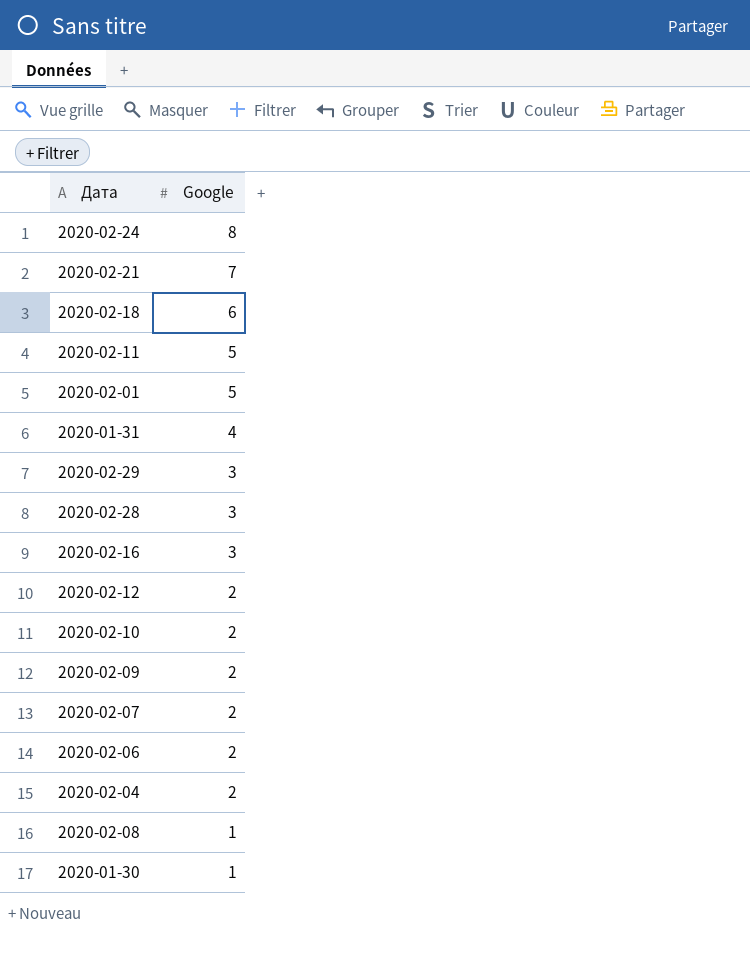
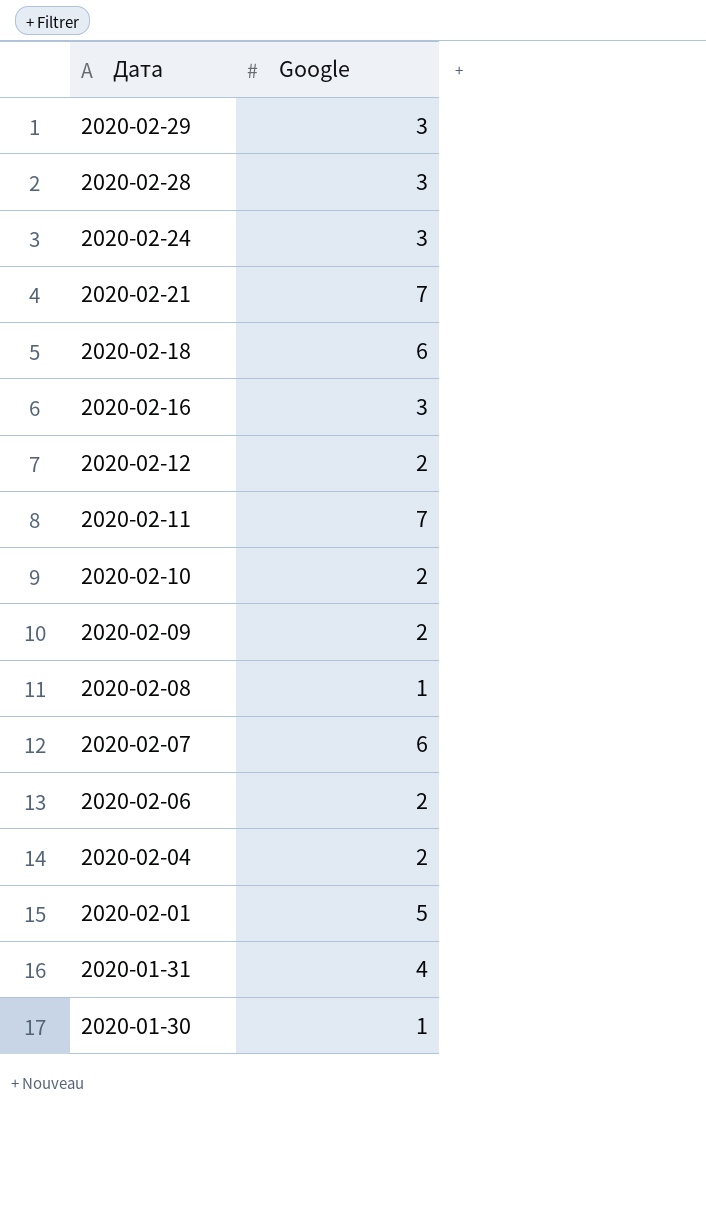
row order: Google descending -> Дата descending
2020-02-24 | Google: 8 -> 3
2020-02-11 | Google: 5 -> 7
2020-02-07 | Google: 2 -> 6

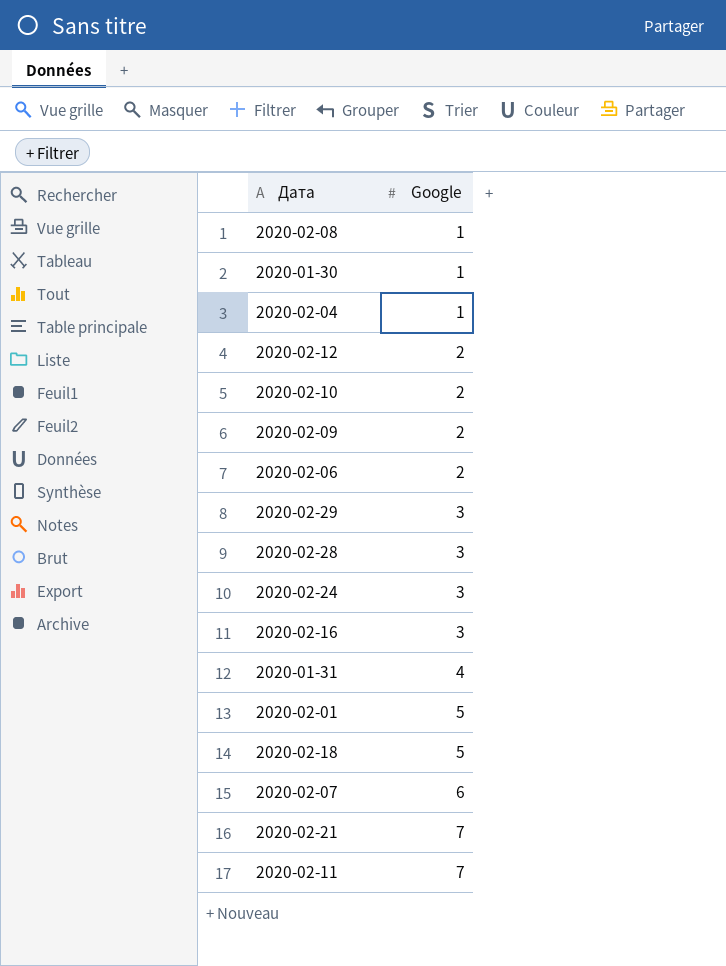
row order: Дата descending -> Google ascending
2020-02-04 | Google: 2 -> 1
2020-02-18 | Google: 6 -> 5

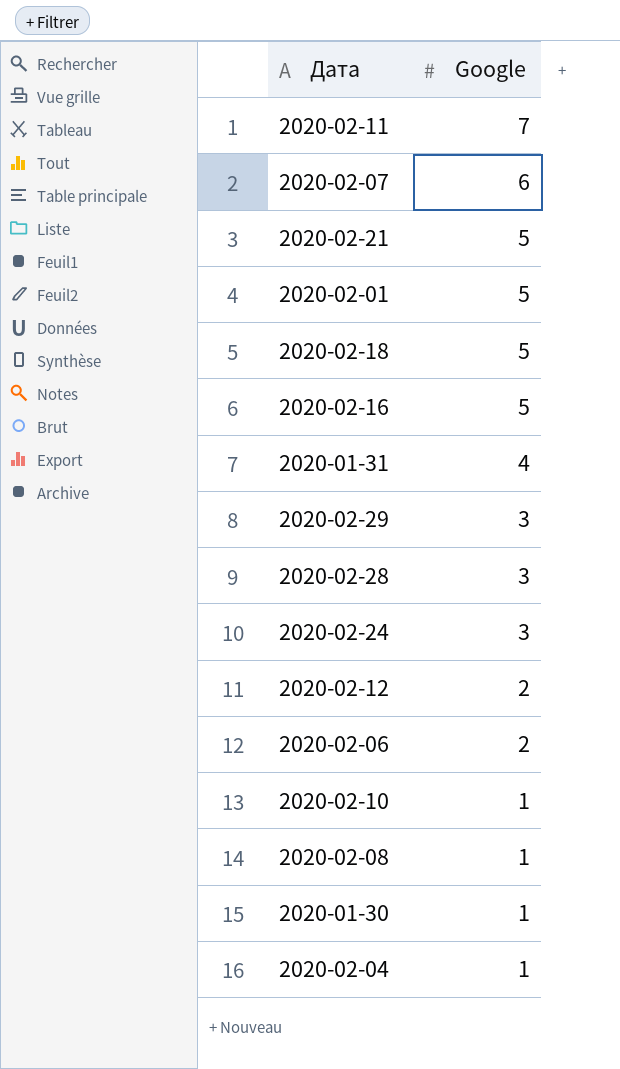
row order: Google ascending -> Google descending
row 2020-02-09: 2 -> none
2020-02-21 | Google: 7 -> 5
2020-02-16 | Google: 3 -> 5
2020-02-10 | Google: 2 -> 1

